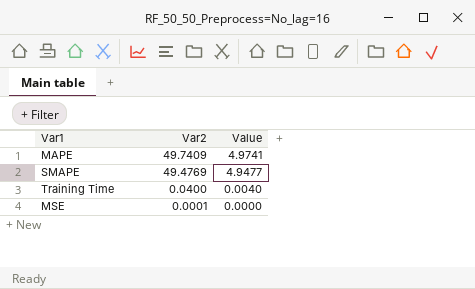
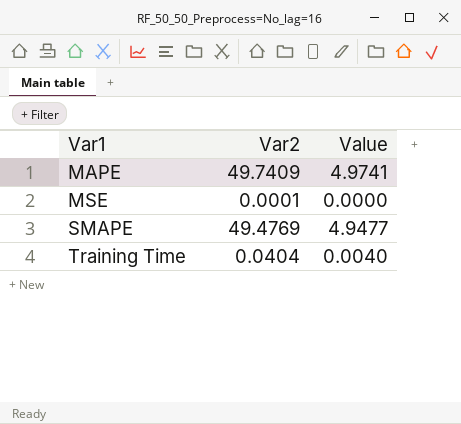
row order: Var2 descending -> Var1 ascending
Training Time | Var2: 0.0400 -> 0.0404

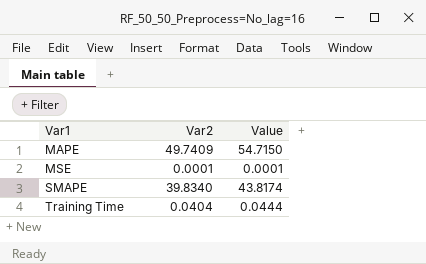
column Value | formula: [Var2] * 0.1 -> [Var2] * 1.1
SMAPE | Var2: 49.4769 -> 39.8340

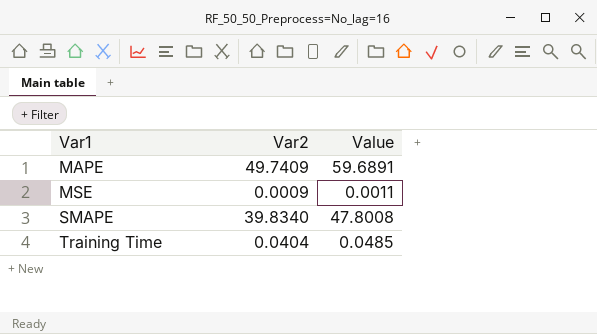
column Value | formula: [Var2] * 1.1 -> [Var2] * 1.2
MSE | Var2: 0.0001 -> 0.0009

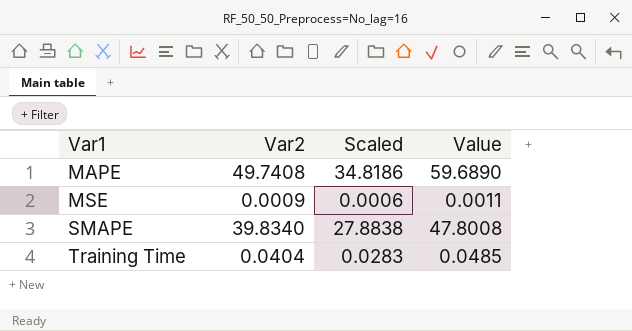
column Scaled | formula: none -> [Var2] * 0.7
MAPE | Var2: 49.7409 -> 49.7408
MAPE | Value: 59.6891 -> 59.6890

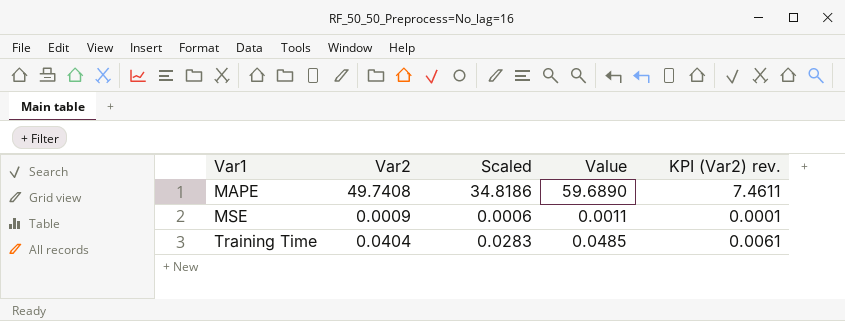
column KPI (Var2) rev. | formula: none -> [Var2] * 0.15
row SMAPE: 39.8340 | 27.8838 | 47.8008 -> none

